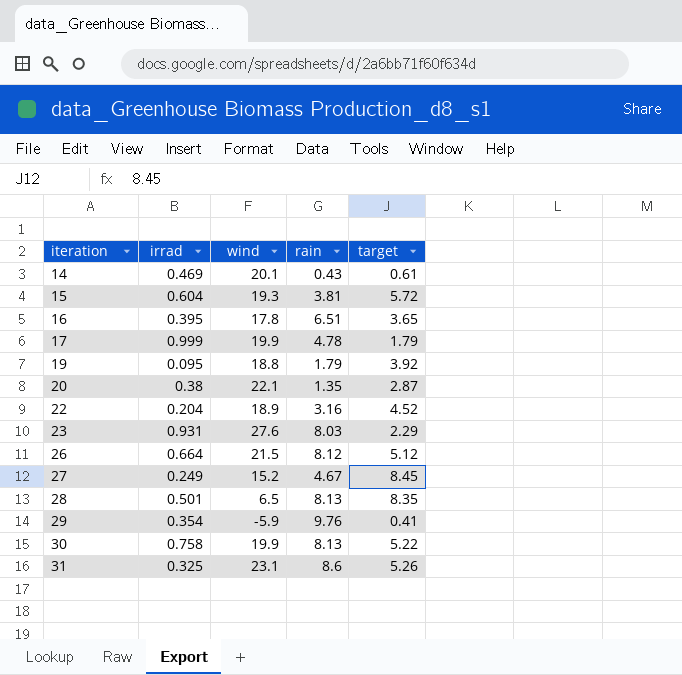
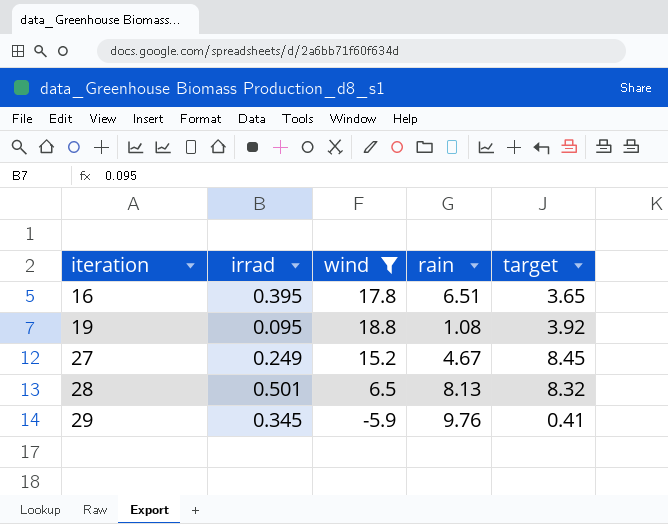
filter: none -> wind <= 18.8
19 | rain: 1.79 -> 1.08
28 | target: 8.35 -> 8.32
29 | irrad: 0.354 -> 0.345

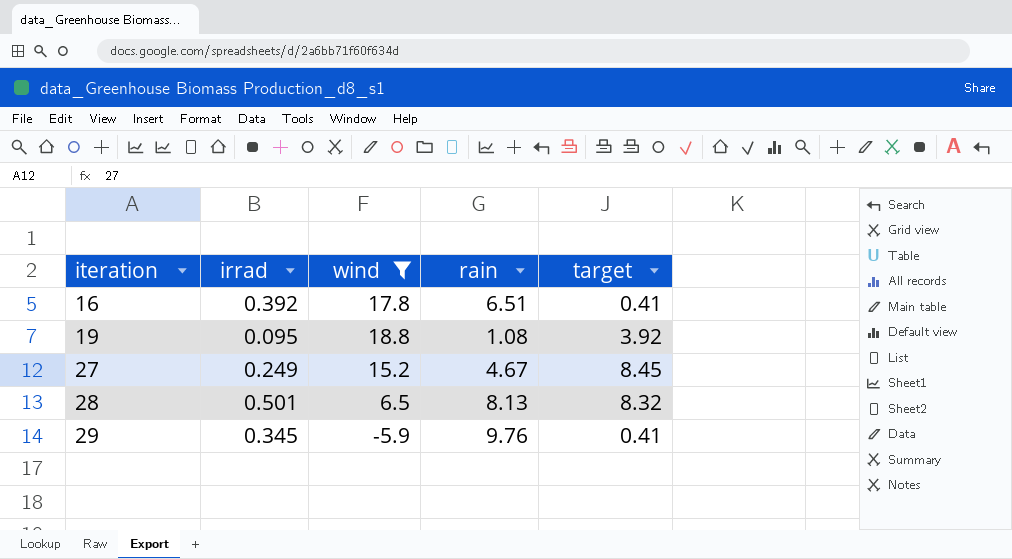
16 | irrad: 0.395 -> 0.392
16 | target: 3.65 -> 0.41

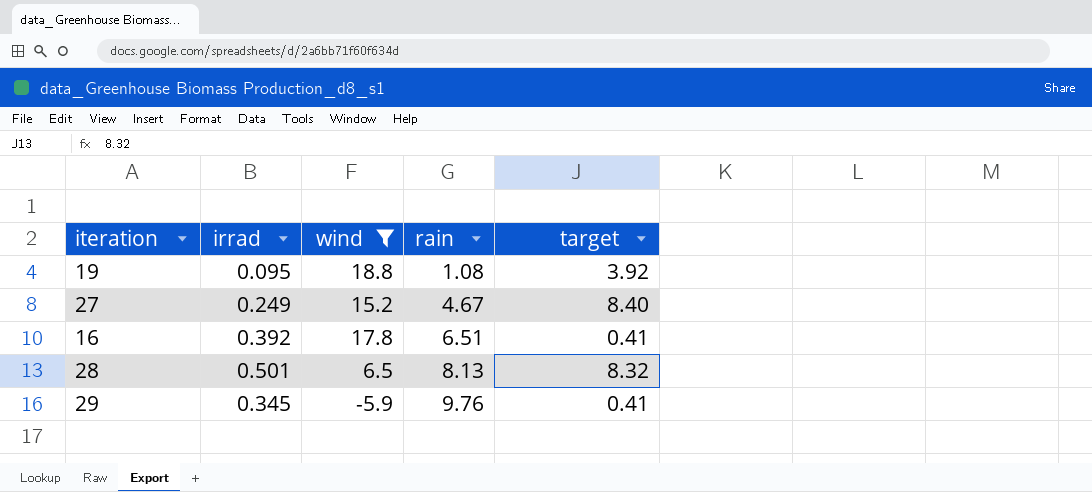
row order: iteration ascending -> rain ascending
27 | target: 8.45 -> 8.40

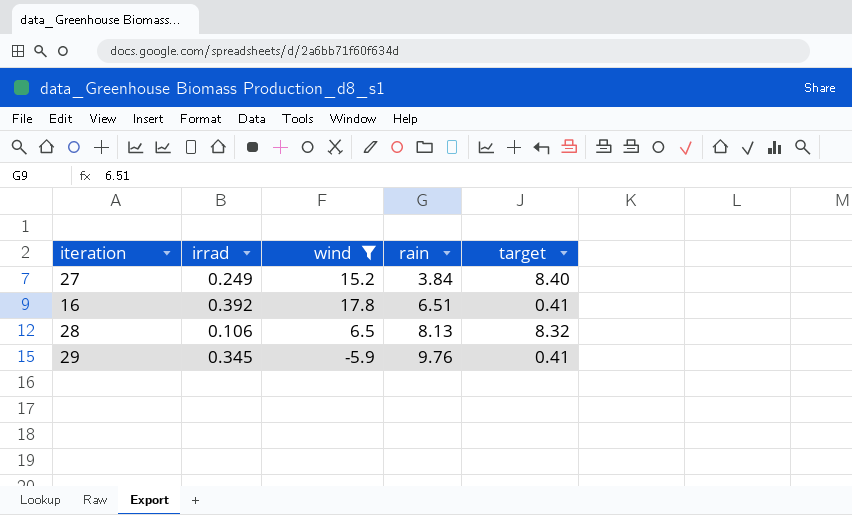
row 19: 0.095 | 18.8 | 1.08 | 3.92 -> none
27 | rain: 4.67 -> 3.84
28 | irrad: 0.501 -> 0.106

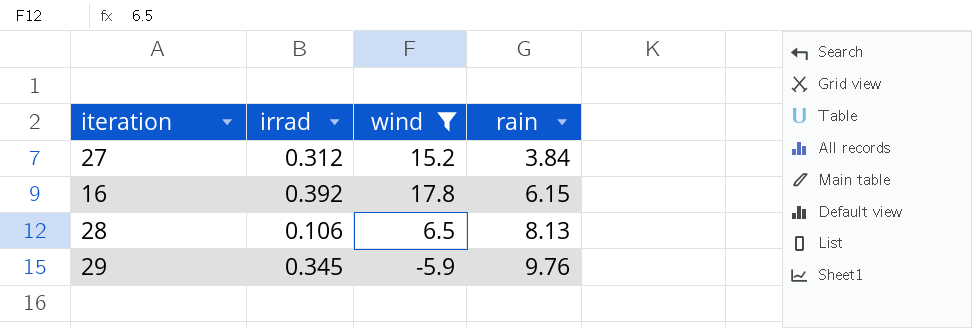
column target | position: 5 -> none
27 | irrad: 0.249 -> 0.312
16 | rain: 6.51 -> 6.15

